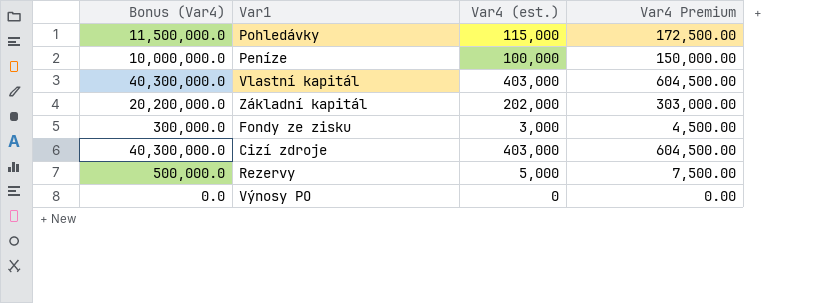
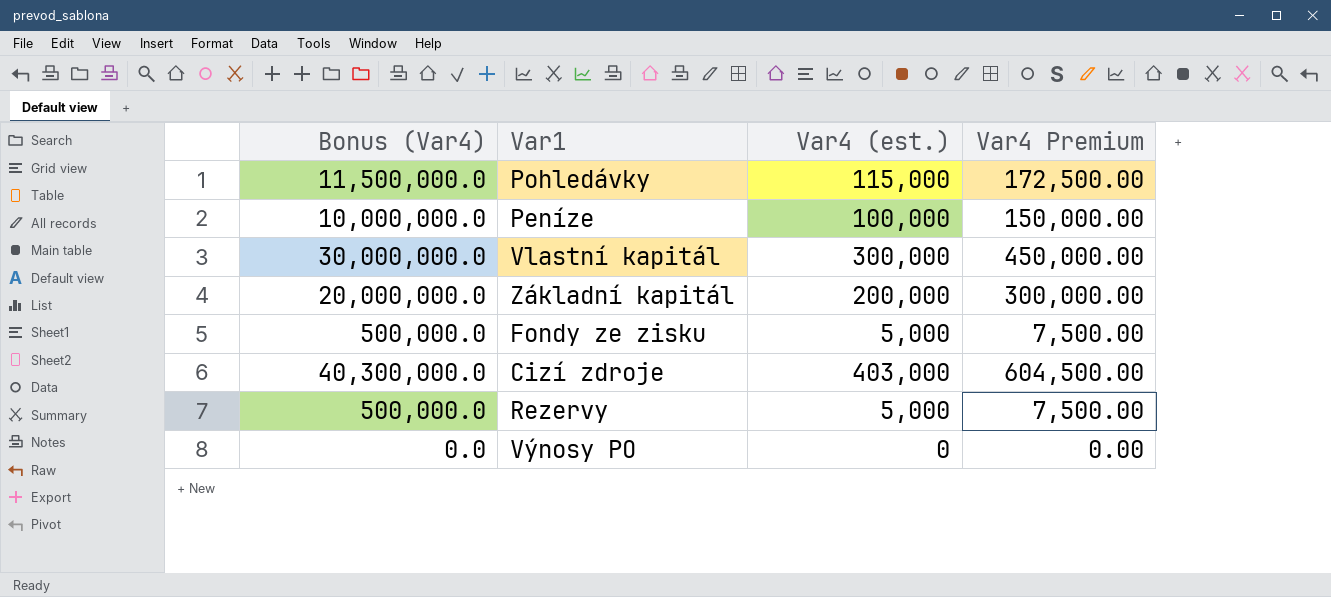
Vlastní kapitál | Bonus (Var4): 40,300,000.0 -> 30,000,000.0
Vlastní kapitál | Var4 (est.): 403,000 -> 300,000
Vlastní kapitál | Var4 Premium: 604,500.00 -> 450,000.00
Základní kapitál | Bonus (Var4): 20,200,000.0 -> 20,000,000.0
Základní kapitál | Var4 (est.): 202,000 -> 200,000
Základní kapitál | Var4 Premium: 303,000.00 -> 300,000.00
Fondy ze zisku | Bonus (Var4): 300,000.0 -> 500,000.0
Fondy ze zisku | Var4 (est.): 3,000 -> 5,000
Fondy ze zisku | Var4 Premium: 4,500.00 -> 7,500.00

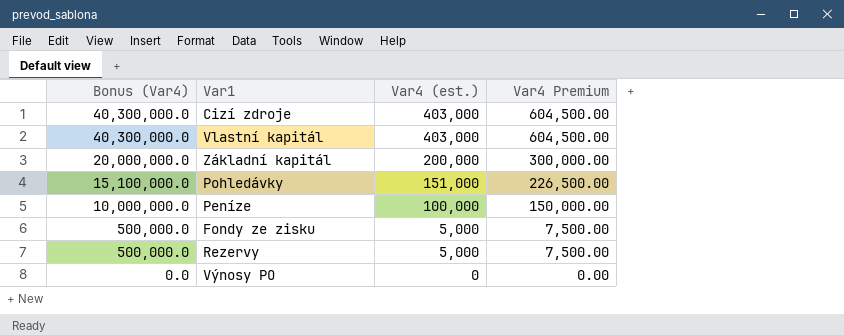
row order: none -> Bonus (Var4) descending
Vlastní kapitál | Bonus (Var4): 30,000,000.0 -> 40,300,000.0
Vlastní kapitál | Var4 (est.): 300,000 -> 403,000
Vlastní kapitál | Var4 Premium: 450,000.00 -> 604,500.00
Pohledávky | Bonus (Var4): 11,500,000.0 -> 15,100,000.0
Pohledávky | Var4 (est.): 115,000 -> 151,000
Pohledávky | Var4 Premium: 172,500.00 -> 226,500.00

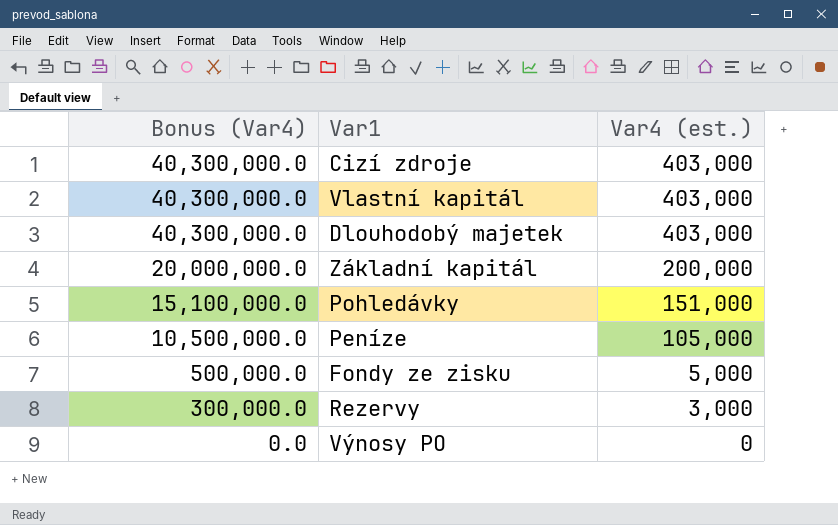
column Var4 Premium | formula: [Var4 (est.)] * 1.5 -> none
row Dlouhodobý majetek: none -> 40,300,000.0 | 403,000
Peníze | Bonus (Var4): 10,000,000.0 -> 10,500,000.0
Peníze | Var4 (est.): 100,000 -> 105,000
Rezervy | Bonus (Var4): 500,000.0 -> 300,000.0
Rezervy | Var4 (est.): 5,000 -> 3,000

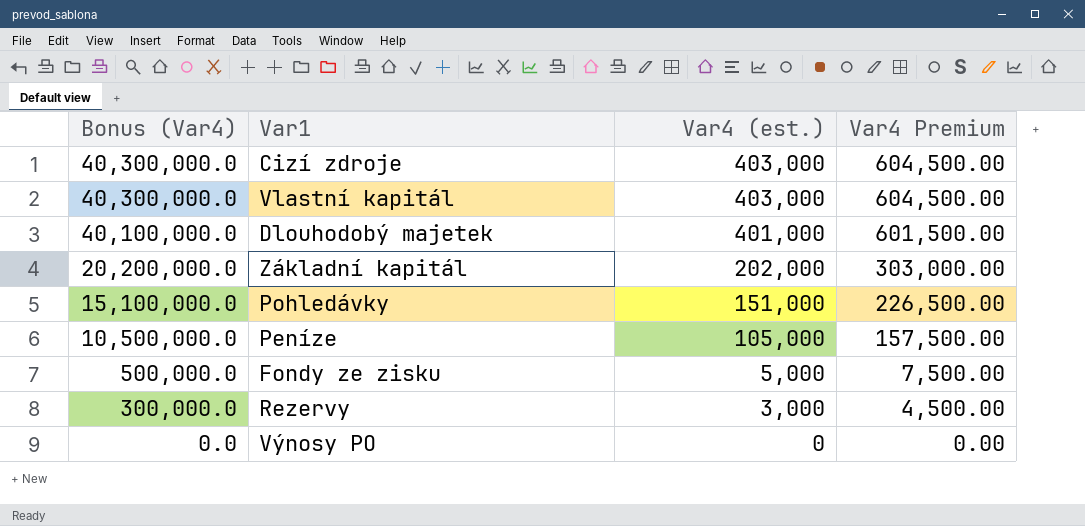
column Var4 Premium | formula: none -> [Var4 (est.)] * 1.5
Dlouhodobý majetek | Bonus (Var4): 40,300,000.0 -> 40,100,000.0
Dlouhodobý majetek | Var4 (est.): 403,000 -> 401,000
Základní kapitál | Bonus (Var4): 20,000,000.0 -> 20,200,000.0
Základní kapitál | Var4 (est.): 200,000 -> 202,000

